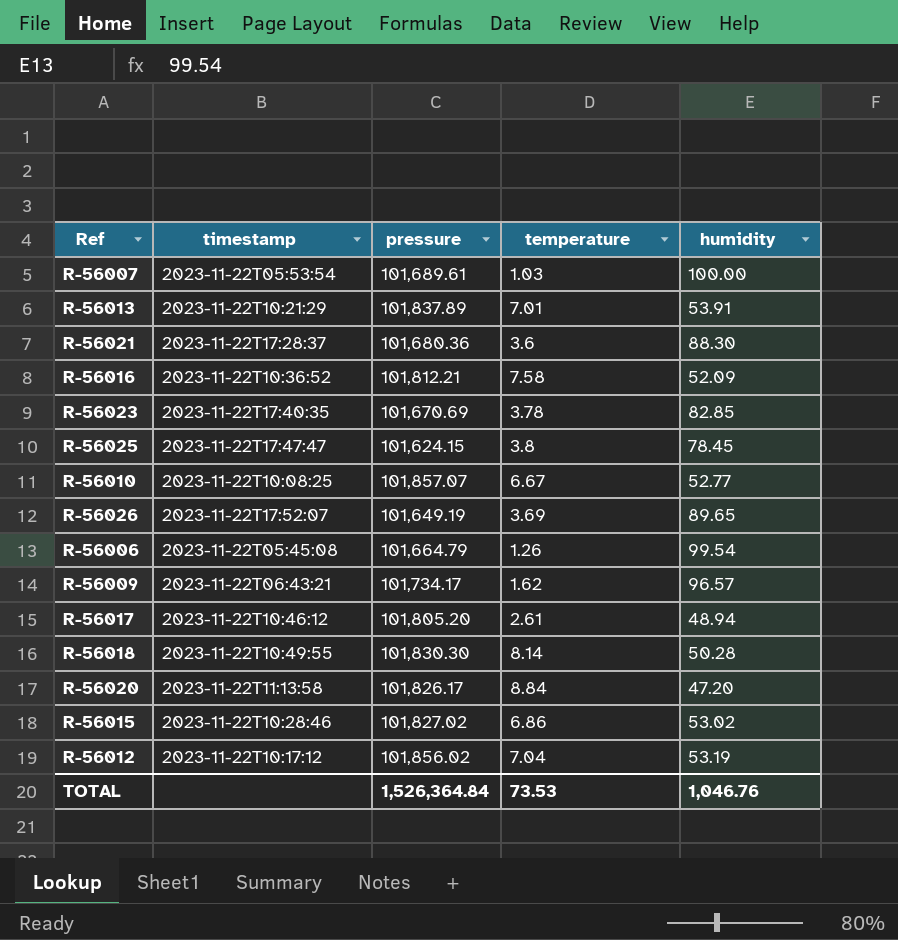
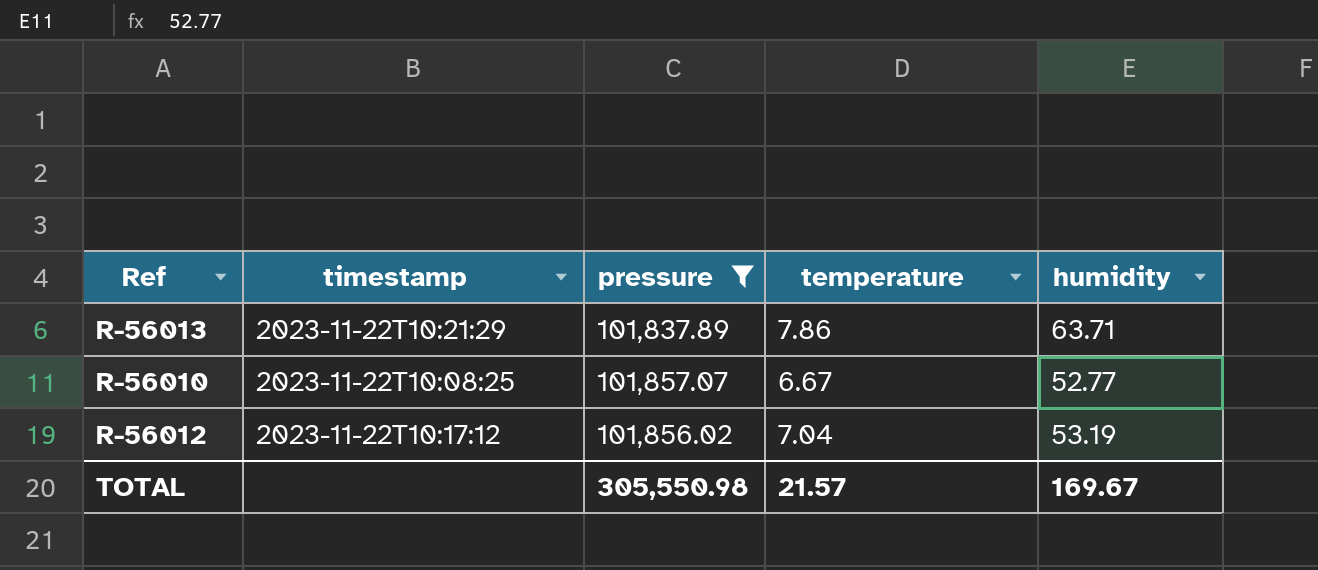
filter: none -> pressure >= 101,837.89
R-56013 | temperature: 7.01 -> 7.86
R-56013 | humidity: 53.91 -> 63.71
TOTAL | pressure: 1,526,364.84 -> 305,550.98
TOTAL | temperature: 73.53 -> 21.57
TOTAL | humidity: 1,046.76 -> 169.67

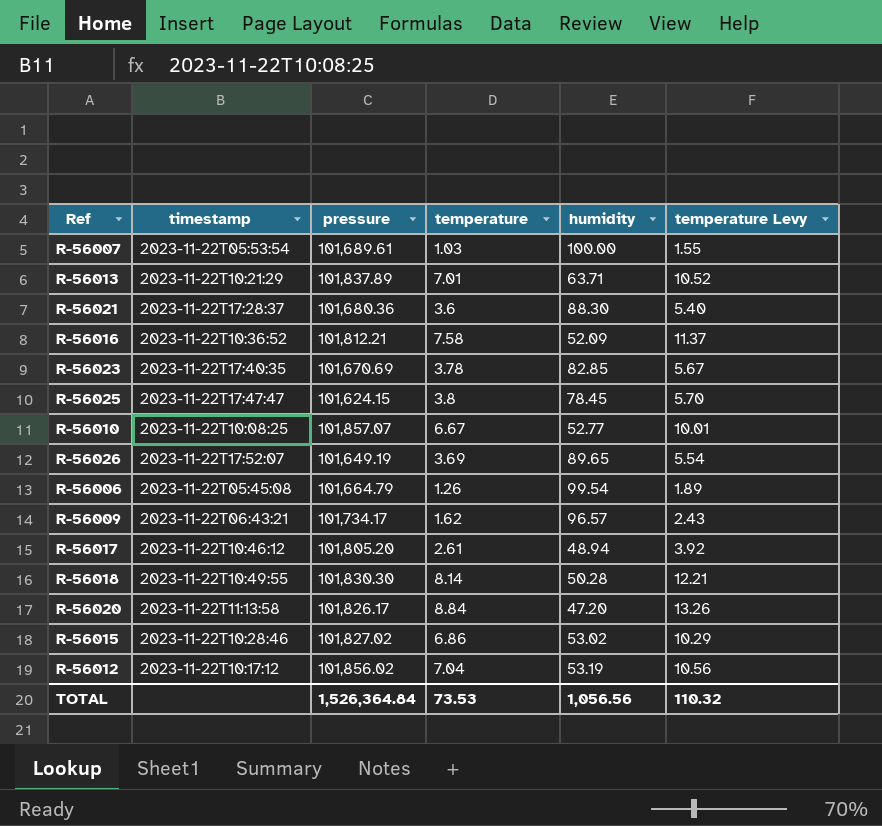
filter: pressure >= 101,837.89 -> none
column temperature Levy | formula: none -> [temperature] * 1.5
R-56013 | temperature: 7.86 -> 7.01
TOTAL | pressure: 305,550.98 -> 1,526,364.84
TOTAL | temperature: 21.57 -> 73.53
TOTAL | humidity: 169.67 -> 1,056.56

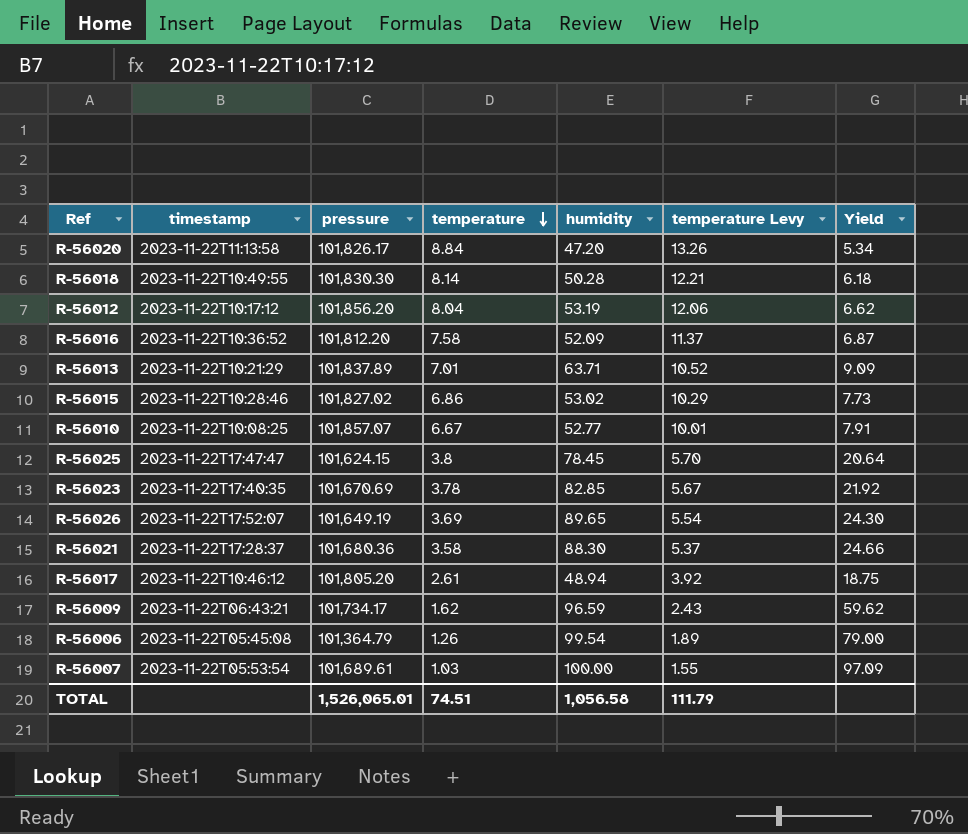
row order: none -> temperature descending
column Yield | formula: none -> [humidity] / [temperature]
R-56012 | pressure: 101,856.02 -> 101,856.20
R-56012 | temperature: 7.04 -> 8.04
R-56012 | temperature Levy: 10.56 -> 12.06
R-56016 | pressure: 101,812.21 -> 101,812.20
R-56021 | temperature: 3.6 -> 3.58
R-56021 | temperature Levy: 5.40 -> 5.37
R-56009 | humidity: 96.57 -> 96.59
R-56006 | pressure: 101,664.79 -> 101,364.79
TOTAL | pressure: 1,526,364.84 -> 1,526,065.01
TOTAL | temperature: 73.53 -> 74.51
TOTAL | humidity: 1,056.56 -> 1,056.58
TOTAL | temperature Levy: 110.32 -> 111.79

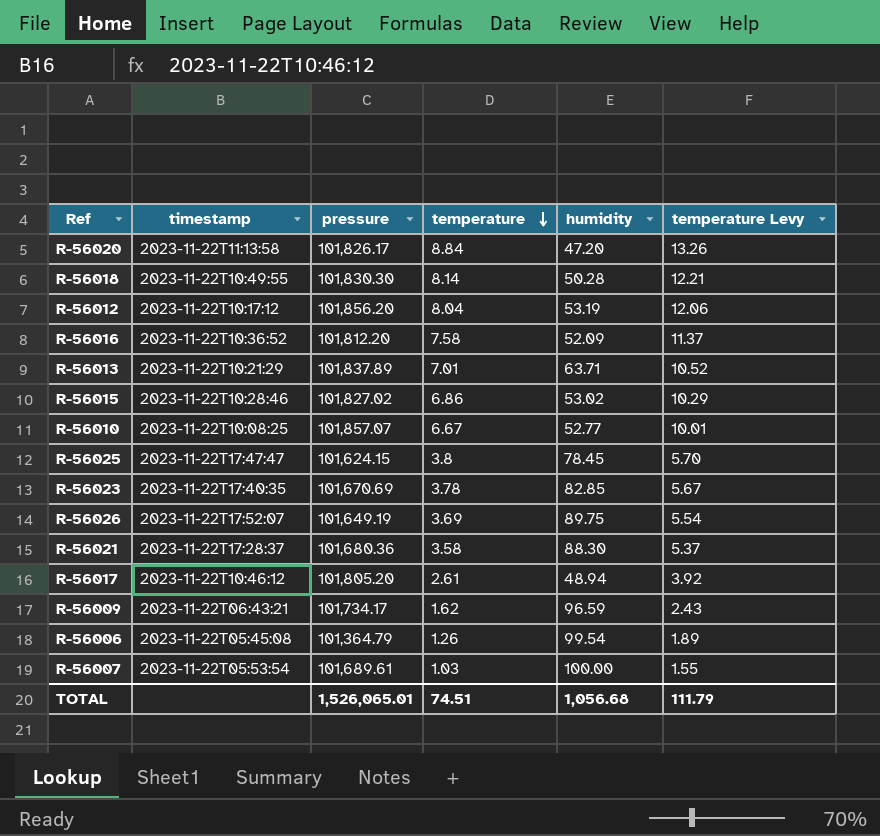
column Yield | formula: [humidity] / [temperature] -> none
R-56026 | humidity: 89.65 -> 89.75
TOTAL | humidity: 1,056.58 -> 1,056.68

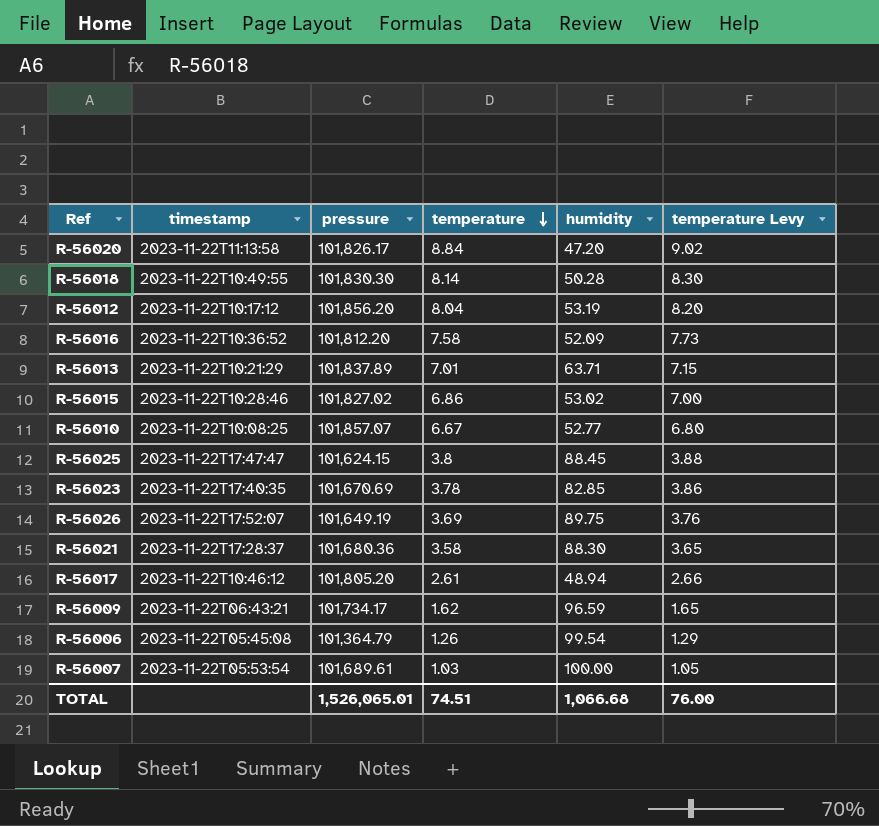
column temperature Levy | formula: [temperature] * 1.5 -> [temperature] * 1.02
R-56025 | humidity: 78.45 -> 88.45
TOTAL | humidity: 1,056.68 -> 1,066.68
TOTAL | temperature Levy: 111.79 -> 76.00

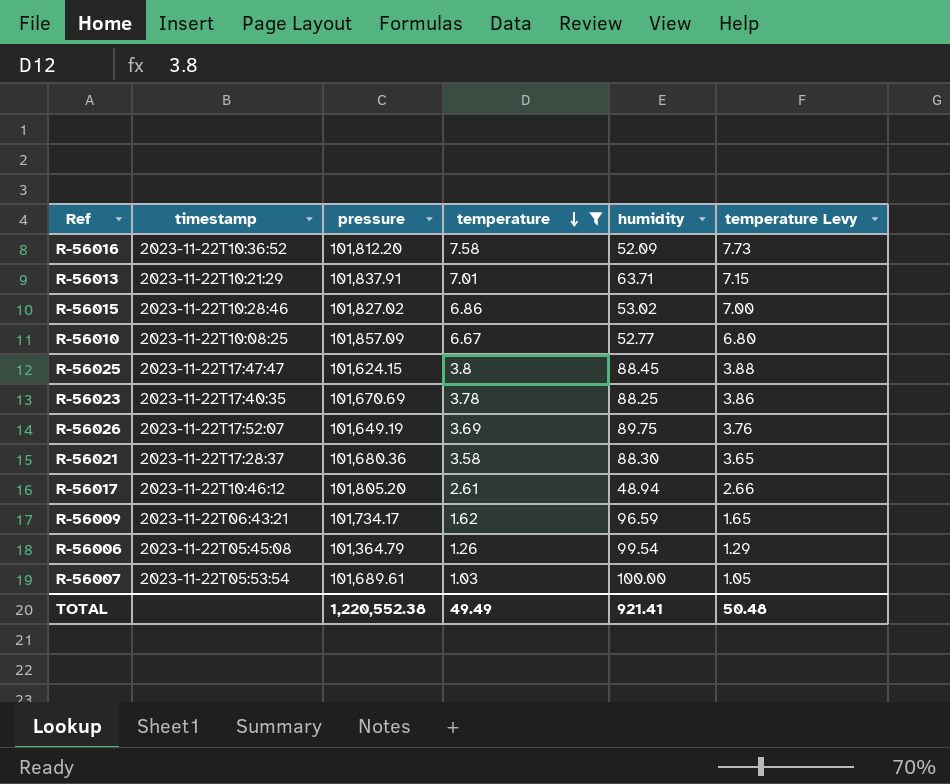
filter: none -> temperature <= 7.58
R-56013 | pressure: 101,837.89 -> 101,837.91
R-56010 | pressure: 101,857.07 -> 101,857.09
R-56023 | humidity: 82.85 -> 88.25
TOTAL | pressure: 1,526,065.01 -> 1,220,552.38
TOTAL | temperature: 74.51 -> 49.49
TOTAL | humidity: 1,066.68 -> 921.41
TOTAL | temperature Levy: 76.00 -> 50.48

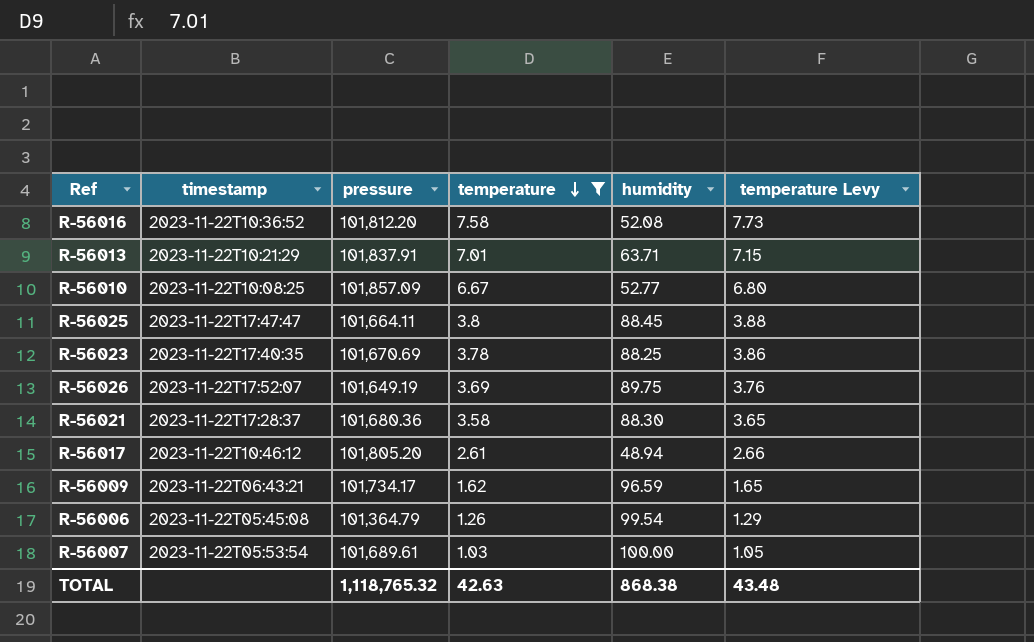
row R-56015: 2023-11-22T10:28:46 | 101,827.02 | 6.86 | 53.02 | 7.00 -> none
R-56016 | humidity: 52.09 -> 52.08
R-56025 | pressure: 101,624.15 -> 101,664.11
TOTAL | pressure: 1,220,552.38 -> 1,118,765.32
TOTAL | temperature: 49.49 -> 42.63
TOTAL | humidity: 921.41 -> 868.38
TOTAL | temperature Levy: 50.48 -> 43.48

